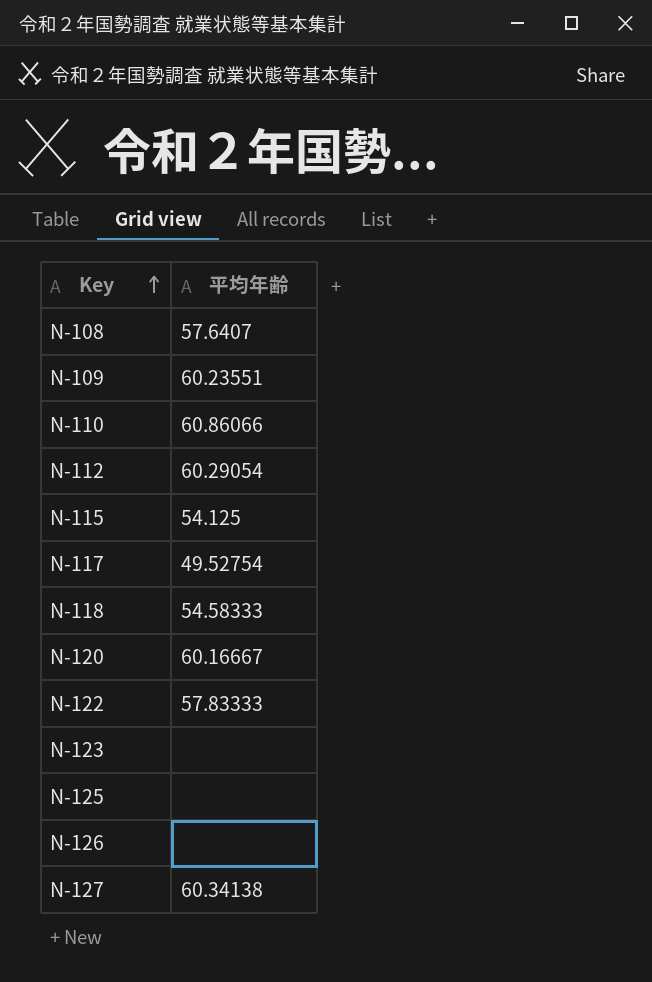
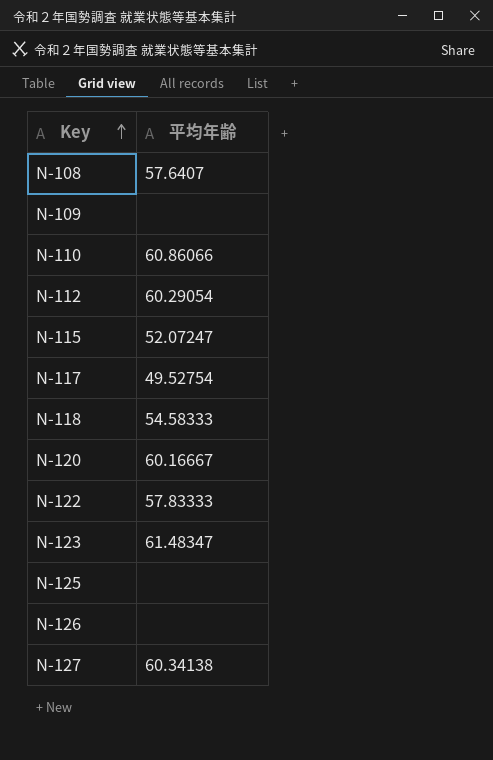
N-109 | 平均年齢: 60.23551 -> none
N-115 | 平均年齢: 54.125 -> 52.07247
N-123 | 平均年齢: none -> 61.48347

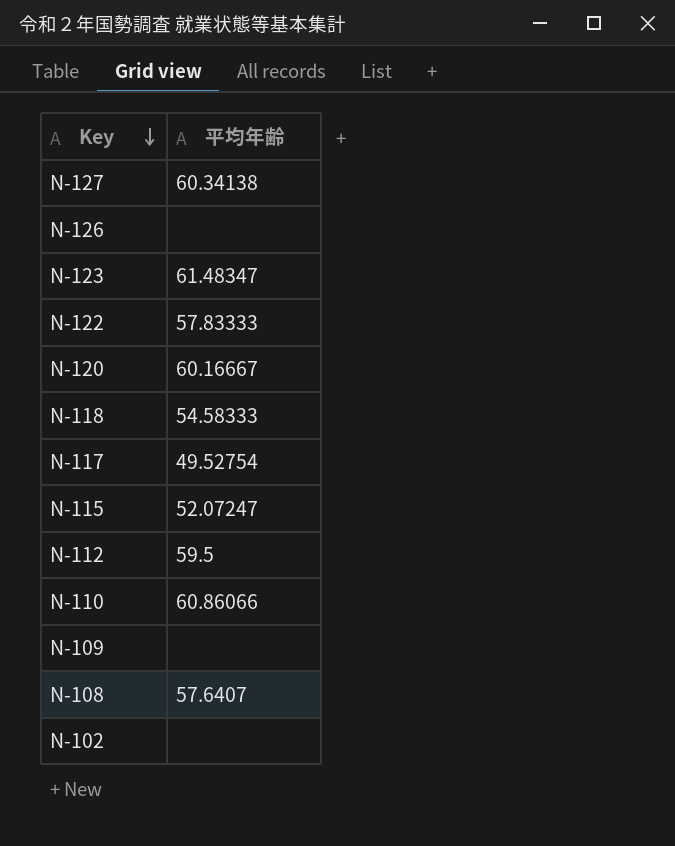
row order: Key ascending -> Key descending
row N-125: none -> none
N-112 | 平均年齢: 60.29054 -> 59.5
row N-102: none -> none

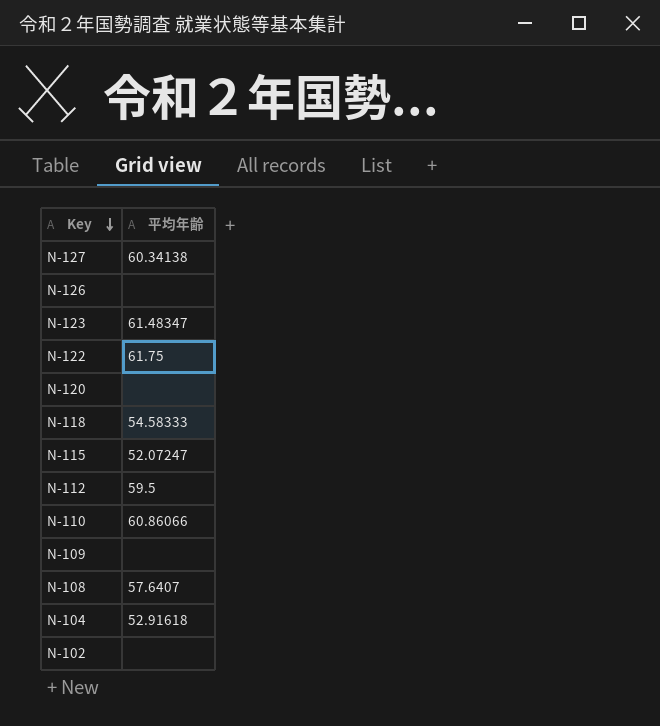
row N-117: 49.52754 -> none
N-122 | 平均年齢: 57.83333 -> 61.75
N-120 | 平均年齢: 60.16667 -> none
row N-104: none -> 52.91618

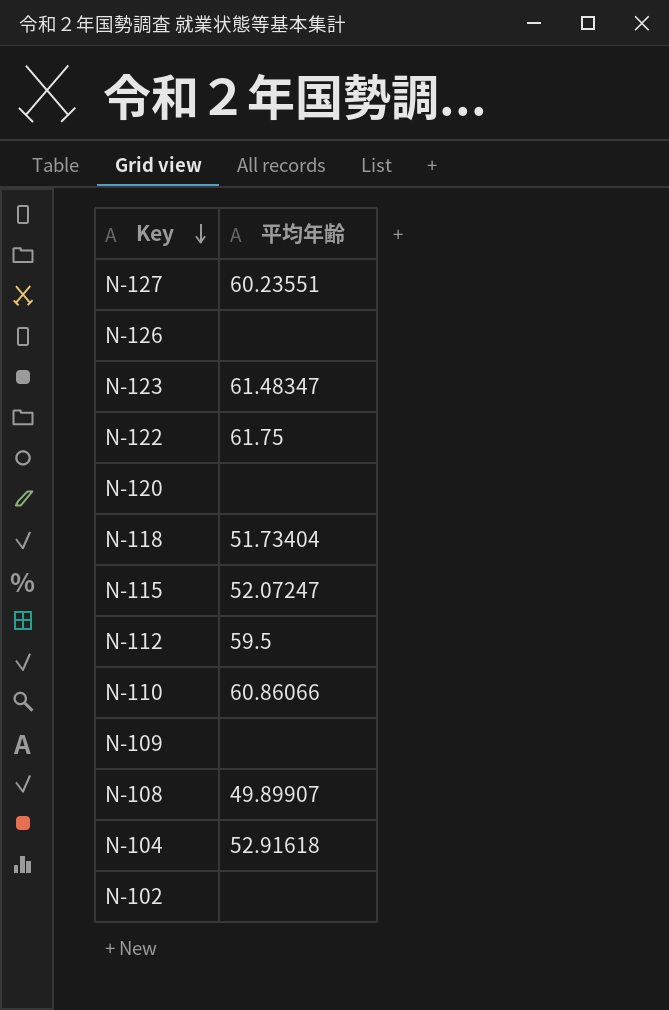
N-127 | 平均年齢: 60.34138 -> 60.23551
N-118 | 平均年齢: 54.58333 -> 51.73404
N-108 | 平均年齢: 57.6407 -> 49.89907

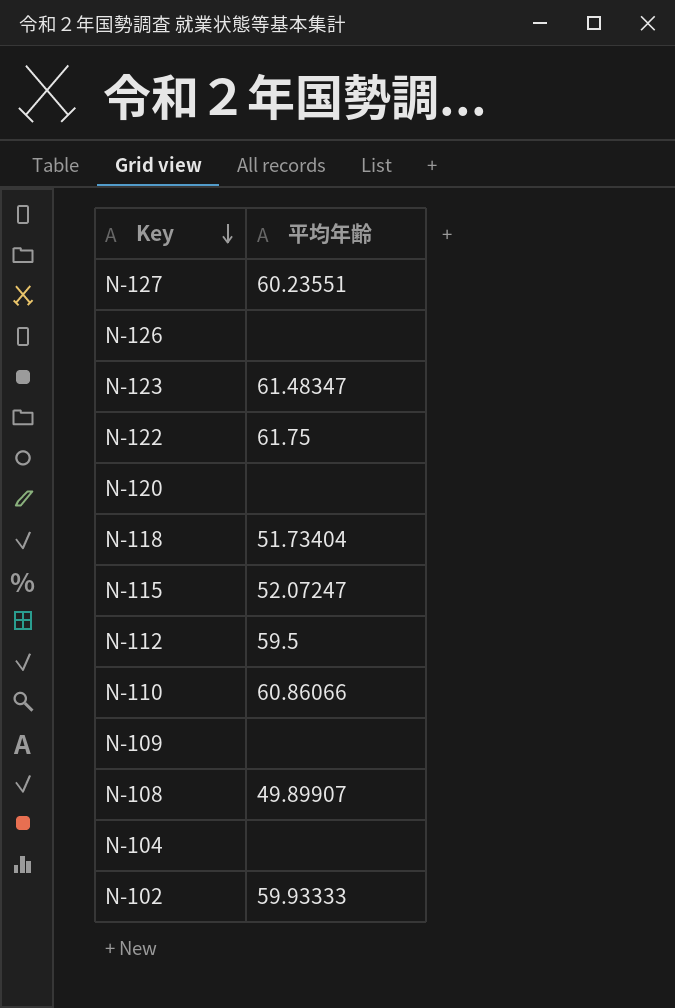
N-104 | 平均年齢: 52.91618 -> none
N-102 | 平均年齢: none -> 59.93333

